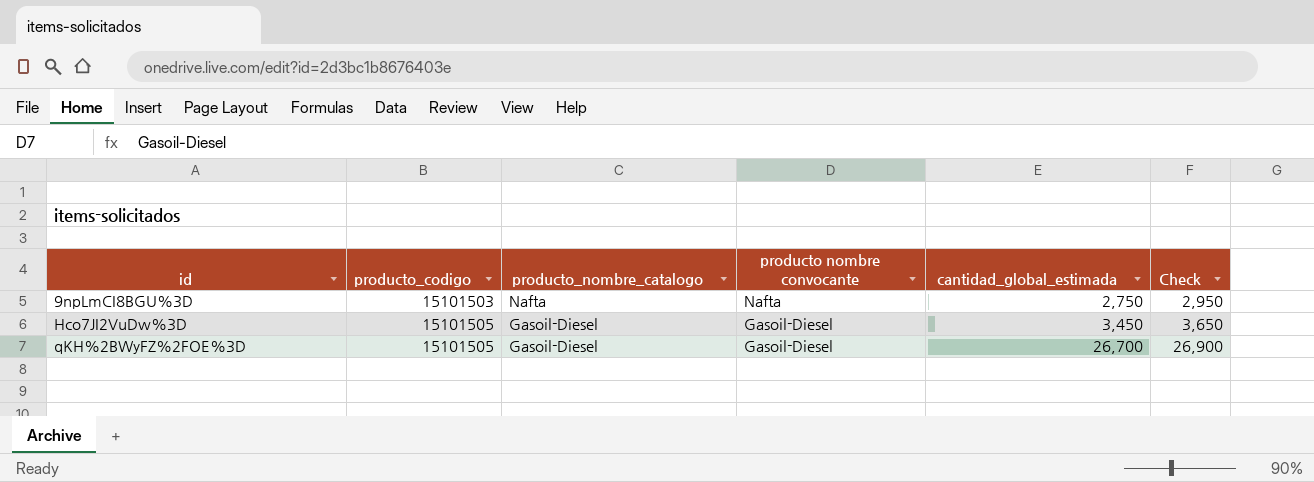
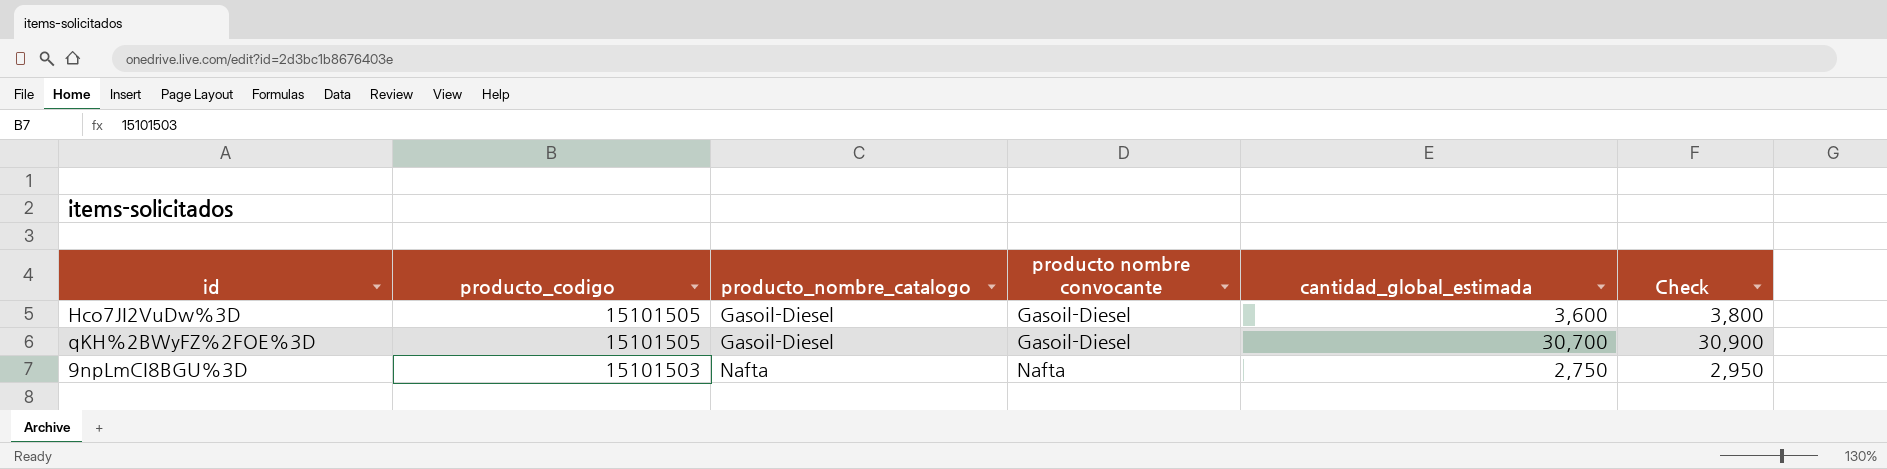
row order: id ascending -> producto_codigo descending
Hco7JI2VuDw%3D | cantidad_global_estimada: 3,450 -> 3,600
Hco7JI2VuDw%3D | Check: 3,650 -> 3,800
qKH%2BWyFZ%2FOE%3D | cantidad_global_estimada: 26,700 -> 30,700
qKH%2BWyFZ%2FOE%3D | Check: 26,900 -> 30,900

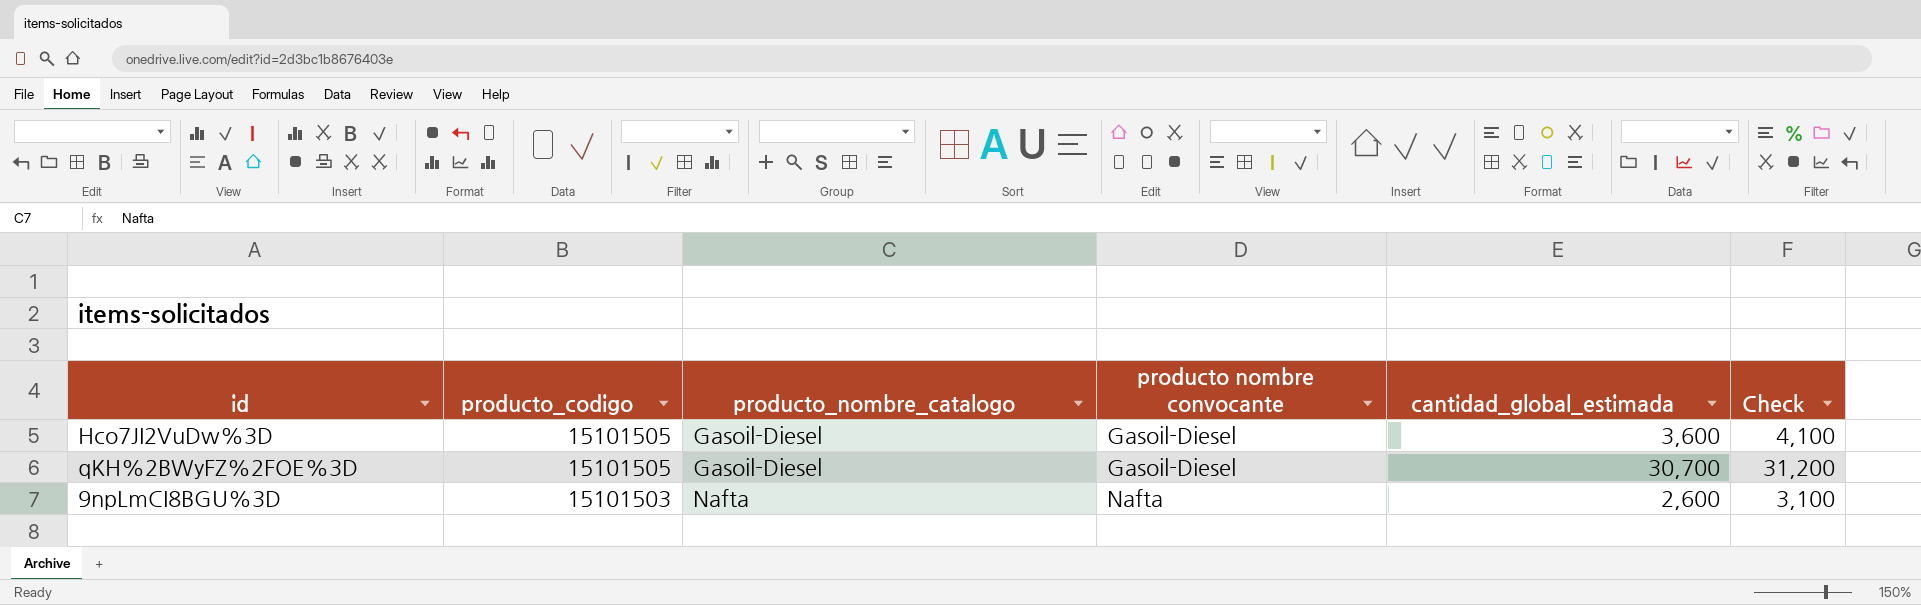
column Check | formula: [cantidad_global_estimada] + 200 -> [cantidad_global_estimada] + 500
9npLmCI8BGU%3D | cantidad_global_estimada: 2,750 -> 2,600

